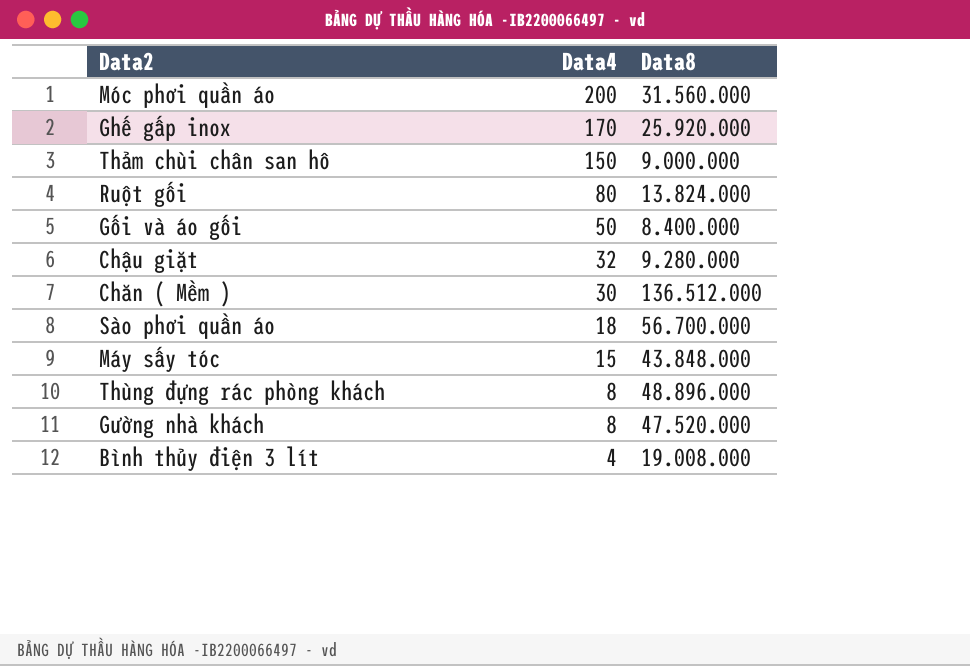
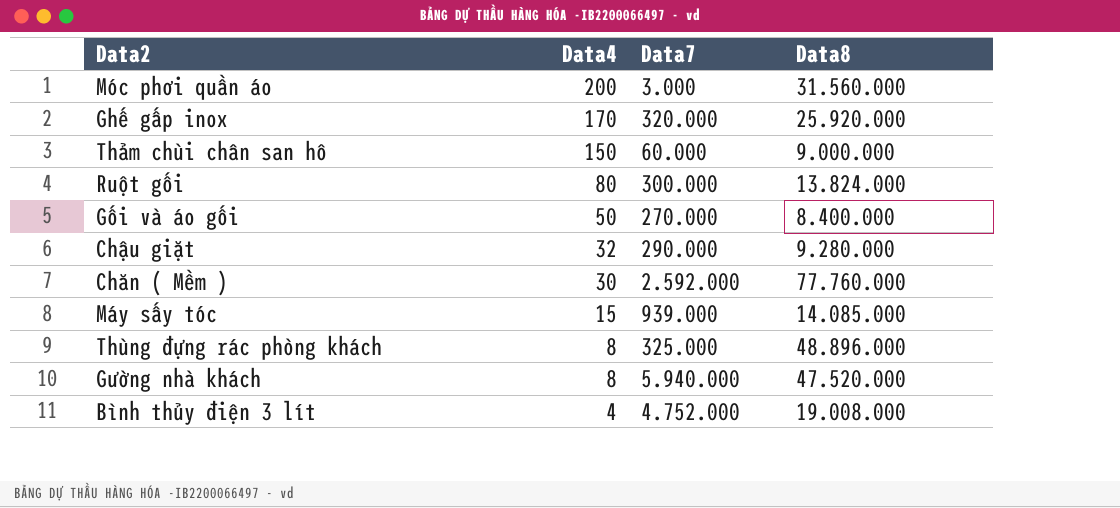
column Data7 | position: none -> 3
row Sào phơi quần áo: 18 | 56.700.000 -> none
Chăn ( Mềm ) | Data8: 136.512.000 -> 77.760.000
Máy sấy tóc | Data8: 43.848.000 -> 14.085.000

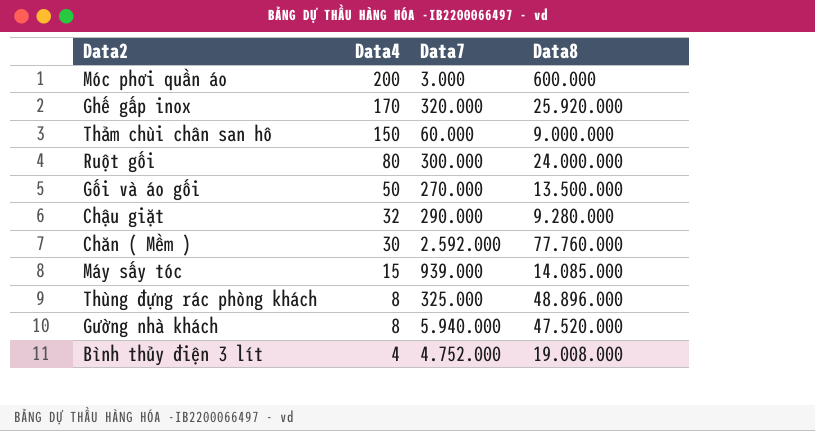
Móc phơi quần áo | Data8: 31.560.000 -> 600.000
Ruột gối | Data8: 13.824.000 -> 24.000.000
Gối và áo gối | Data8: 8.400.000 -> 13.500.000

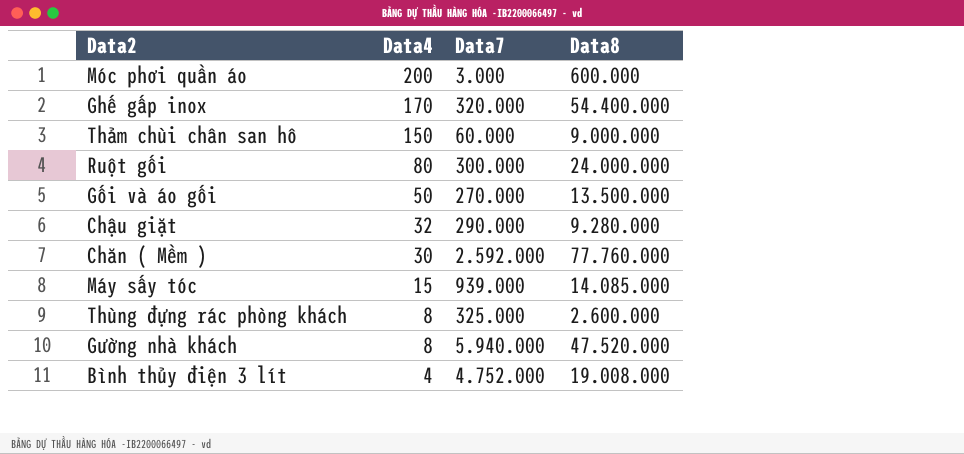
Ghế gấp inox | Data8: 25.920.000 -> 54.400.000
Thùng đựng rác phòng khách | Data8: 48.896.000 -> 2.600.000

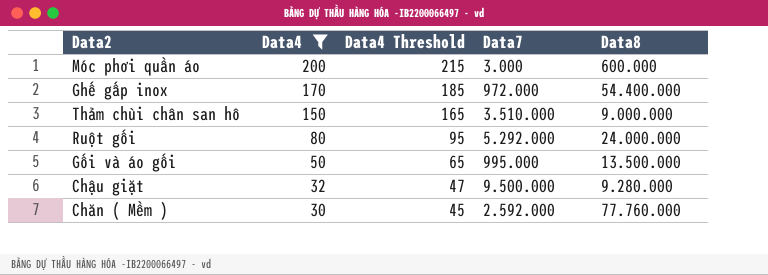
filter: none -> Data4 >= 30
column Data4 Threshold | formula: none -> [Data4] + 15
Ghế gấp inox | Data7: 320.000 -> 972.000
Thảm chùi chân san hô | Data7: 60.000 -> 3.510.000
Ruột gối | Data7: 300.000 -> 5.292.000
Gối và áo gối | Data7: 270.000 -> 995.000
Chậu giặt | Data7: 290.000 -> 9.500.000

